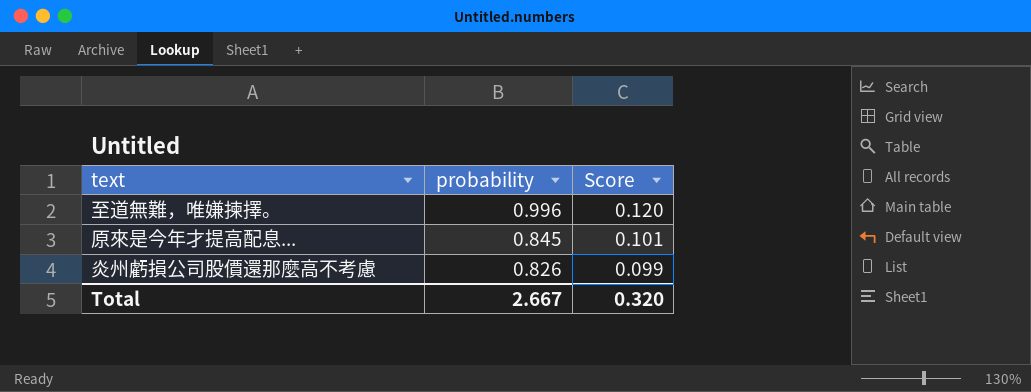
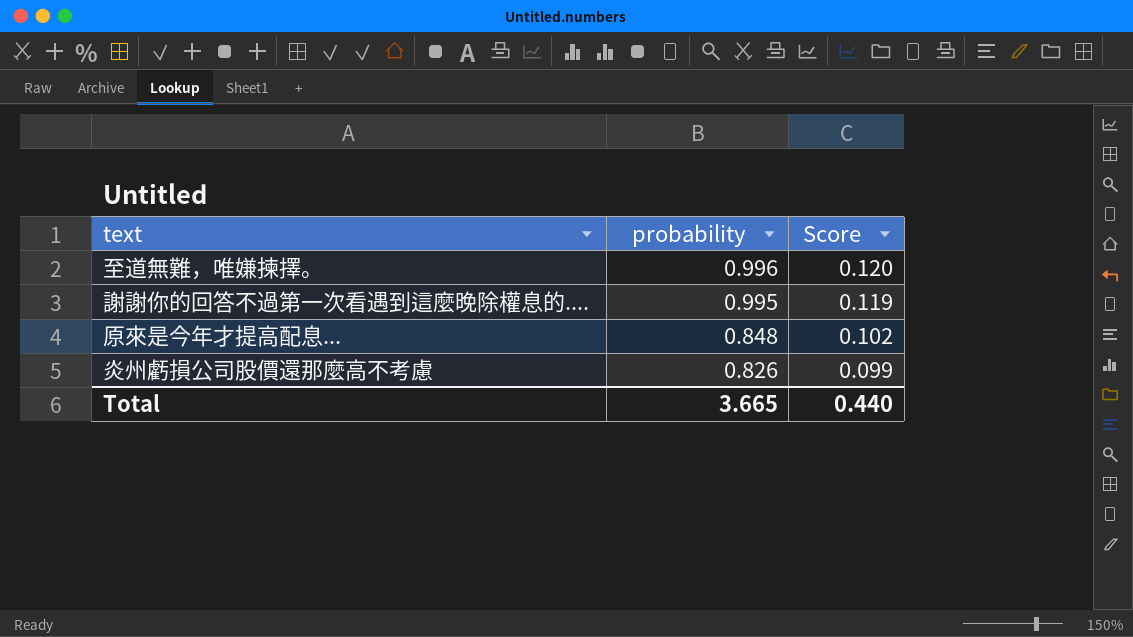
row 謝謝你的回答不過第一次看遇到這麼晚除權息的....: none -> 0.995 | 0.119
原來是今年才提高配息... | probability: 0.845 -> 0.848
原來是今年才提高配息... | Score: 0.101 -> 0.102
Total | probability: 2.667 -> 3.665
Total | Score: 0.320 -> 0.440

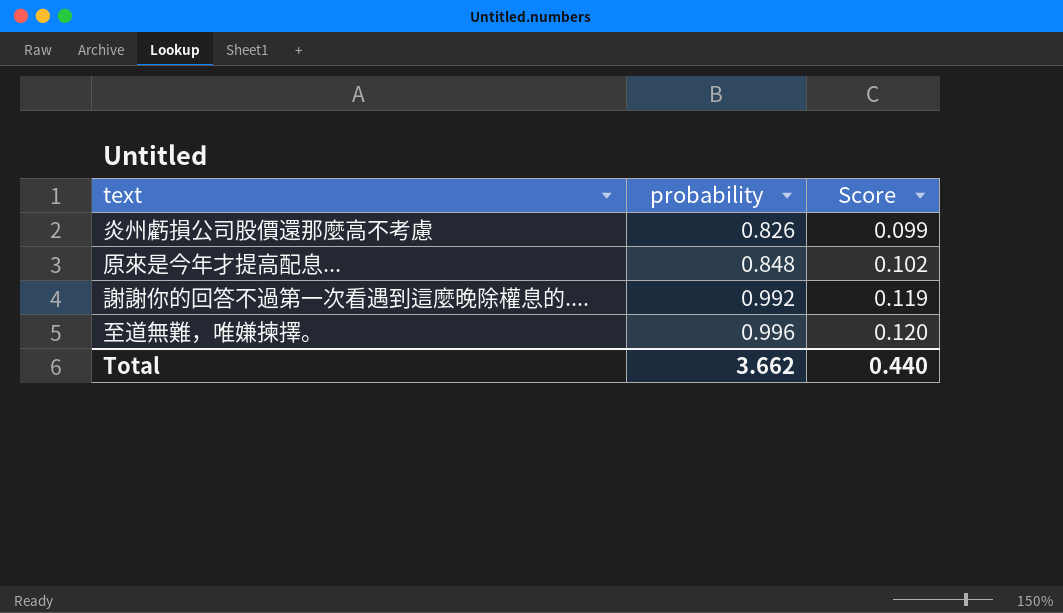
row order: probability descending -> probability ascending
謝謝你的回答不過第一次看遇到這麼晚除權息的.... | probability: 0.995 -> 0.992
Total | probability: 3.665 -> 3.662

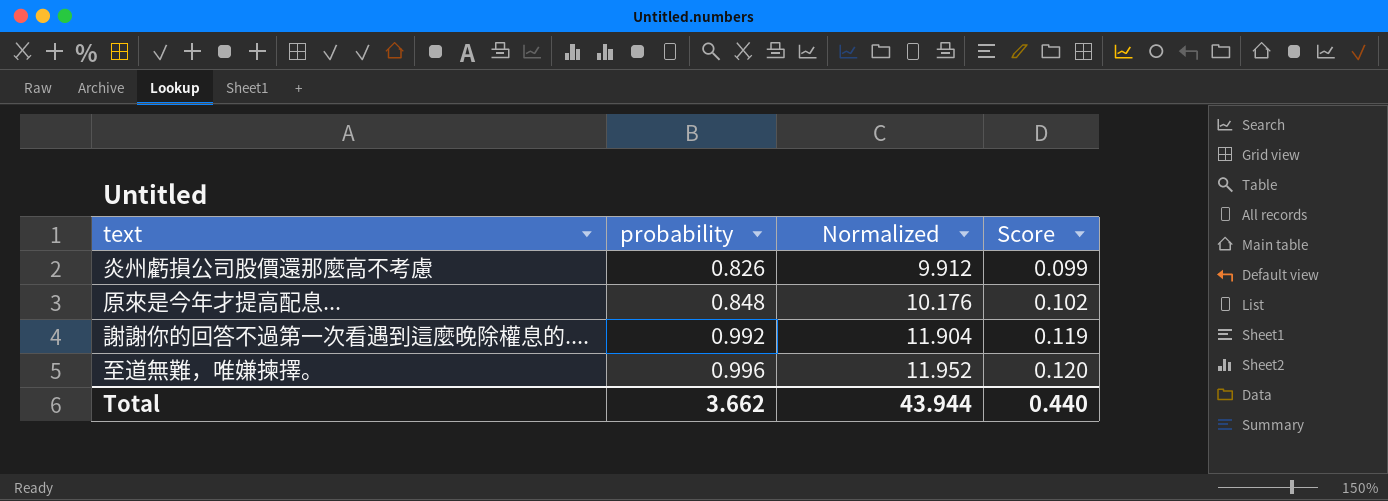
column Normalized | formula: none -> [probability] * 12

